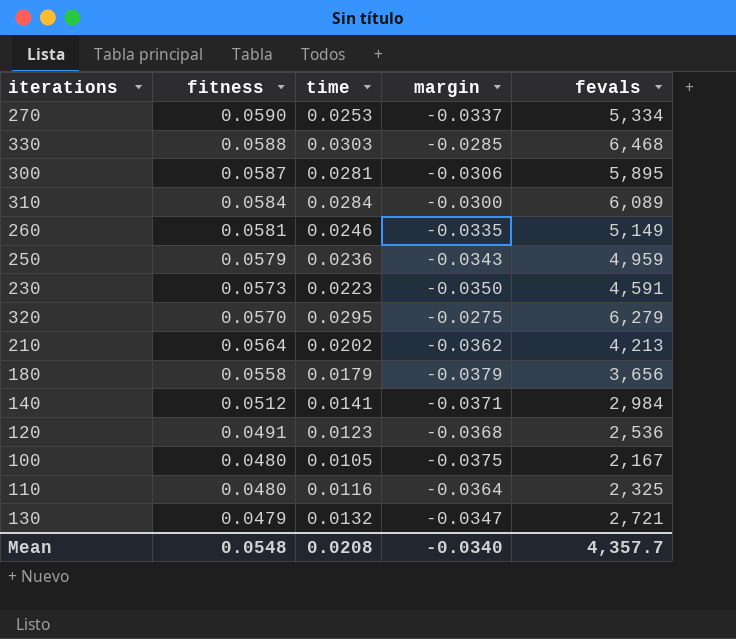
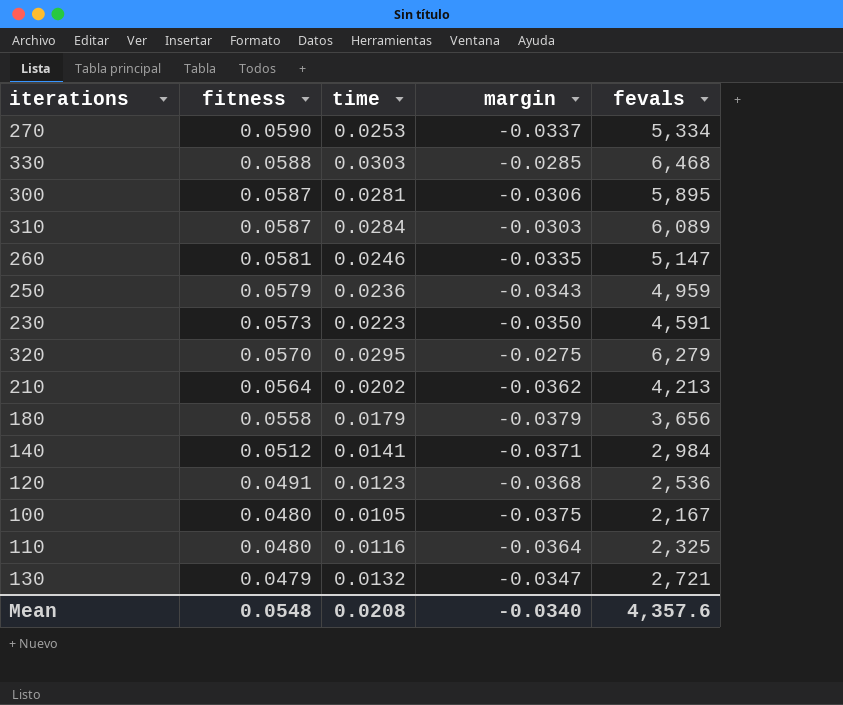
310 | fitness: 0.0584 -> 0.0587
310 | margin: -0.0300 -> -0.0303
260 | fevals: 5,149 -> 5,147
Mean | fevals: 4,357.7 -> 4,357.6

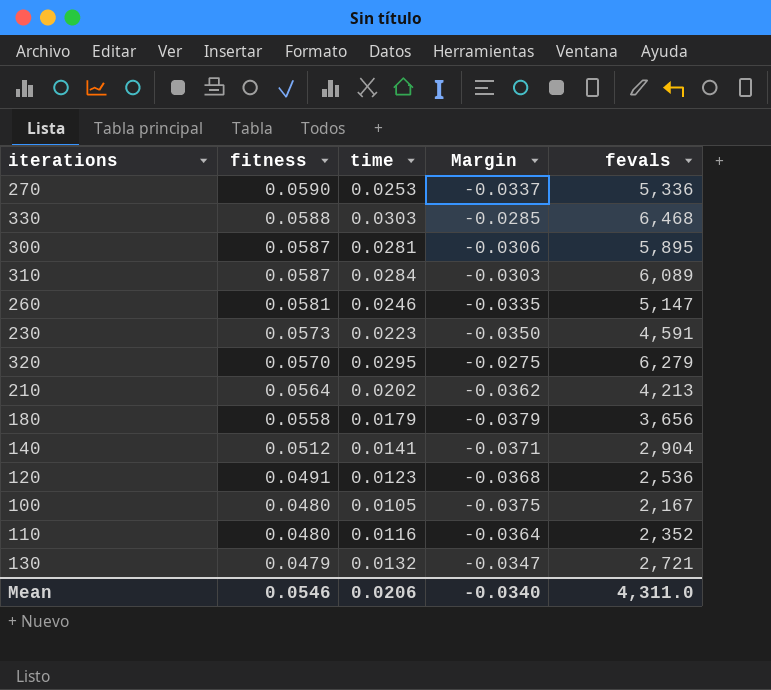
column name: margin -> Margin
row 250: 0.0579 | 0.0236 | -0.0343 | 4,959 -> none
270 | fevals: 5,334 -> 5,336
140 | fevals: 2,984 -> 2,904
110 | fevals: 2,325 -> 2,352
Mean | fitness: 0.0548 -> 0.0546
Mean | time: 0.0208 -> 0.0206
Mean | fevals: 4,357.6 -> 4,311.0

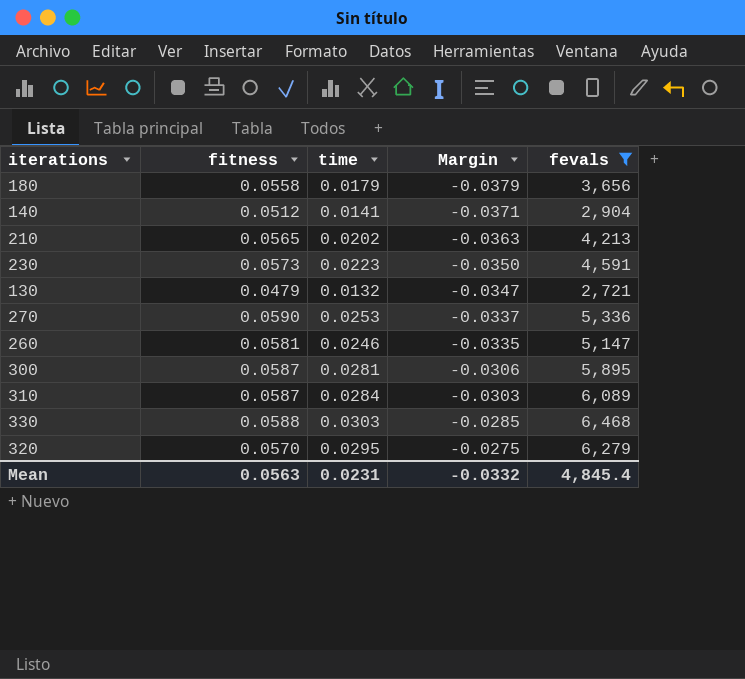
filter: none -> fevals >= 2,721
row order: fitness descending -> Margin ascending
210 | fitness: 0.0564 -> 0.0565
210 | Margin: -0.0362 -> -0.0363
Mean | fitness: 0.0546 -> 0.0563
Mean | time: 0.0206 -> 0.0231
Mean | Margin: -0.0340 -> -0.0332
Mean | fevals: 4,311.0 -> 4,845.4

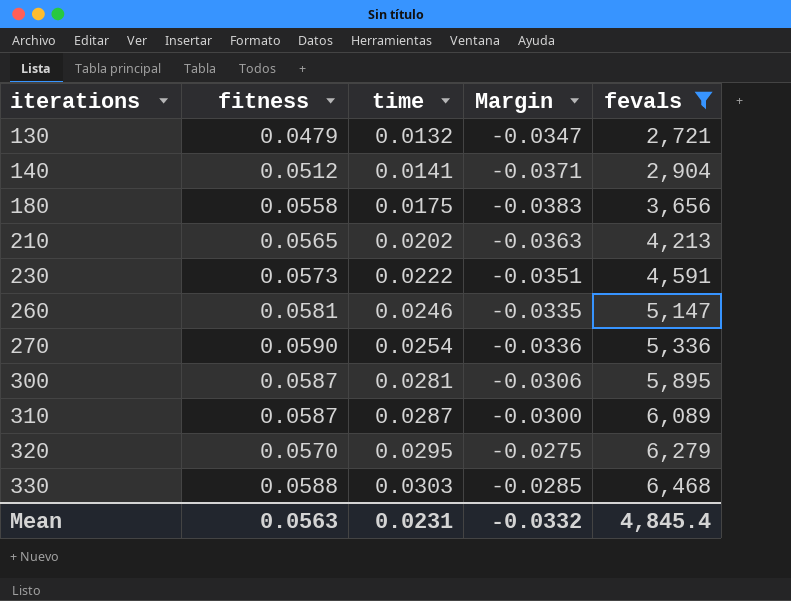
row order: Margin ascending -> iterations ascending
180 | time: 0.0179 -> 0.0175
180 | Margin: -0.0379 -> -0.0383
230 | time: 0.0223 -> 0.0222
230 | Margin: -0.0350 -> -0.0351
270 | time: 0.0253 -> 0.0254
270 | Margin: -0.0337 -> -0.0336
310 | time: 0.0284 -> 0.0287
310 | Margin: -0.0303 -> -0.0300

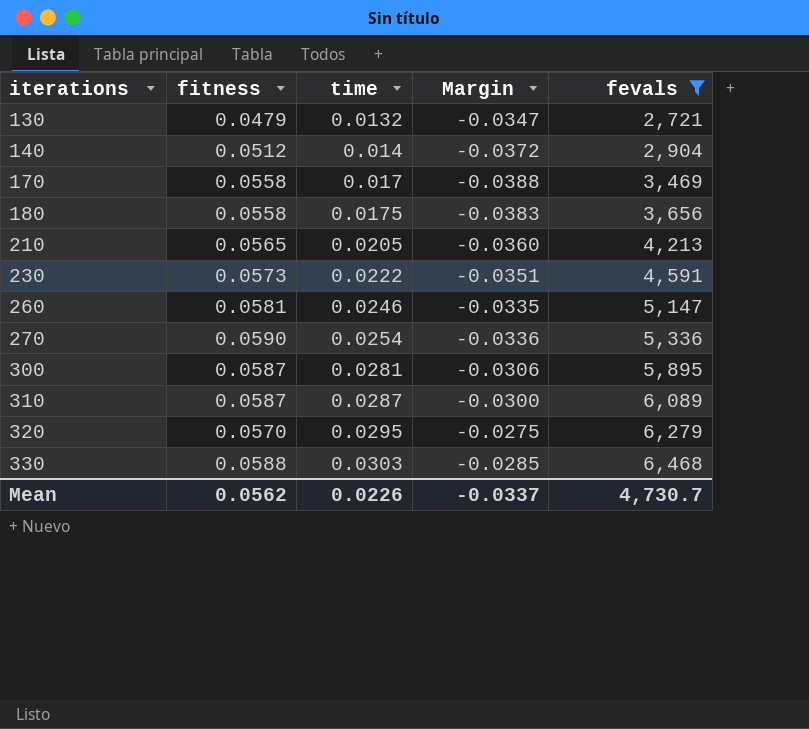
140 | time: 0.0141 -> 0.014
140 | Margin: -0.0371 -> -0.0372
row 170: none -> 0.0558 | 0.017 | -0.0388 | 3,469
210 | time: 0.0202 -> 0.0205
210 | Margin: -0.0363 -> -0.0360
Mean | fitness: 0.0563 -> 0.0562
Mean | time: 0.0231 -> 0.0226
Mean | Margin: -0.0332 -> -0.0337
Mean | fevals: 4,845.4 -> 4,730.7

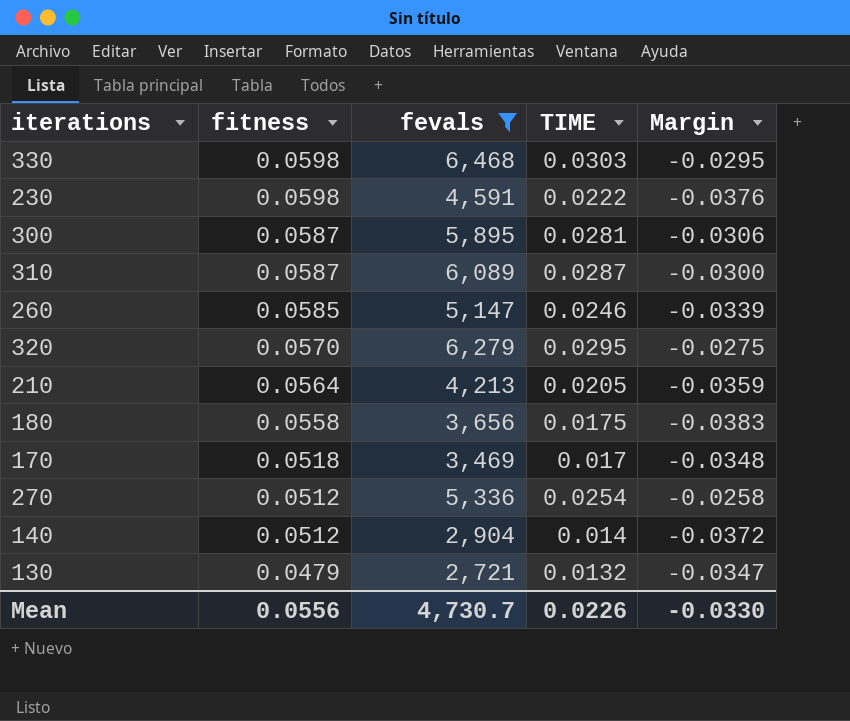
row order: iterations ascending -> fitness descending
column fevals | position: 5 -> 3
column name: time -> TIME
330 | fitness: 0.0588 -> 0.0598
330 | Margin: -0.0285 -> -0.0295
230 | fitness: 0.0573 -> 0.0598
230 | Margin: -0.0351 -> -0.0376
260 | fitness: 0.0581 -> 0.0585
260 | Margin: -0.0335 -> -0.0339
210 | fitness: 0.0565 -> 0.0564
210 | Margin: -0.0360 -> -0.0359
170 | fitness: 0.0558 -> 0.0518
170 | Margin: -0.0388 -> -0.0348
270 | fitness: 0.0590 -> 0.0512
270 | Margin: -0.0336 -> -0.0258
Mean | fitness: 0.0562 -> 0.0556
Mean | Margin: -0.0337 -> -0.0330

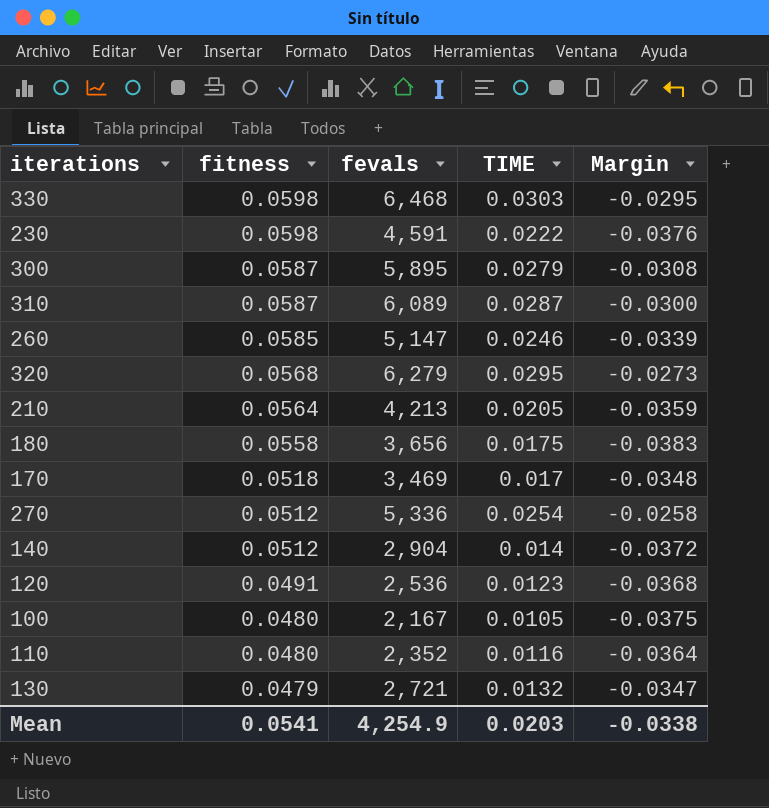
filter: fevals >= 2,721 -> none
300 | TIME: 0.0281 -> 0.0279
300 | Margin: -0.0306 -> -0.0308
320 | fitness: 0.0570 -> 0.0568
320 | Margin: -0.0275 -> -0.0273
Mean | fitness: 0.0556 -> 0.0541
Mean | fevals: 4,730.7 -> 4,254.9
Mean | TIME: 0.0226 -> 0.0203
Mean | Margin: -0.0330 -> -0.0338

